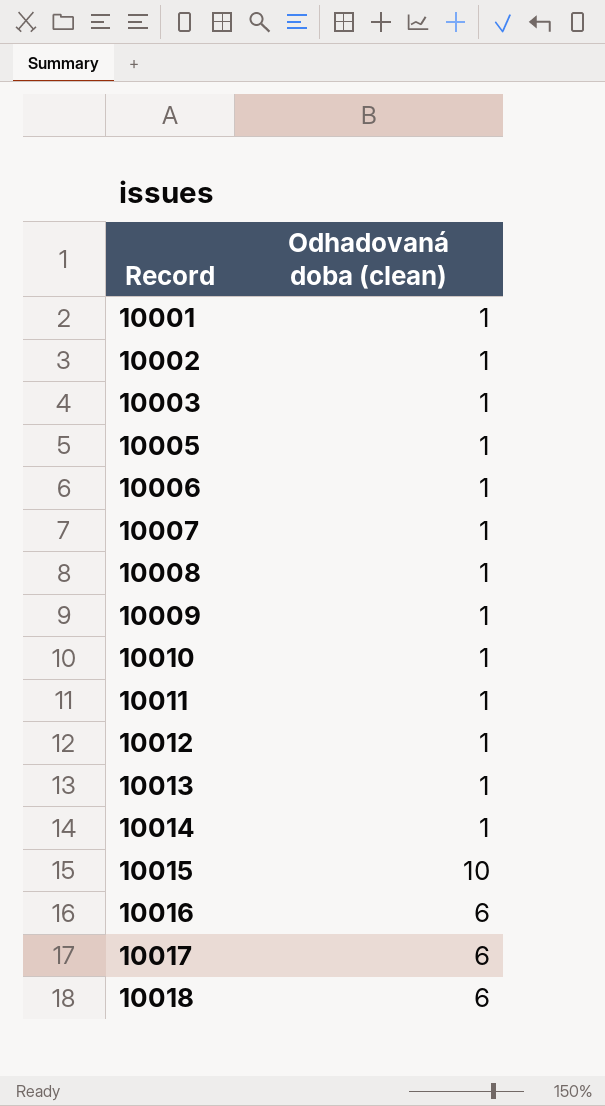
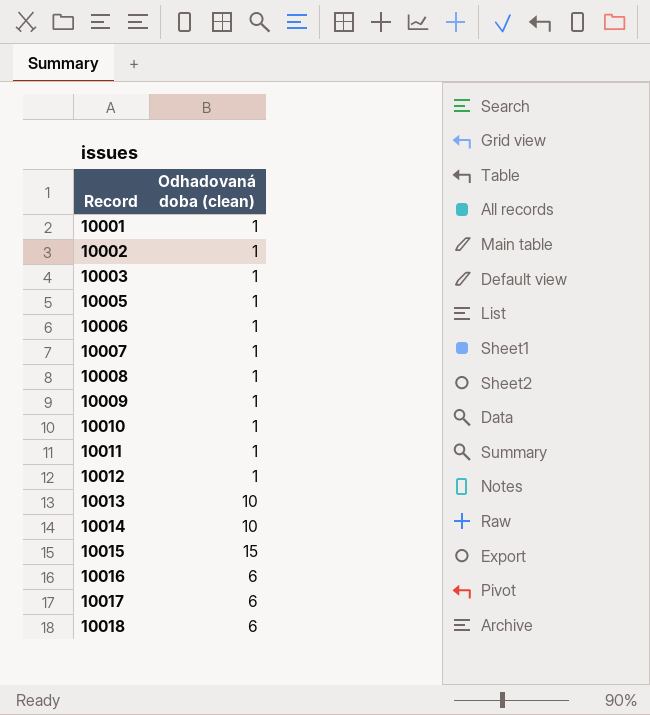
10013 | Odhadovaná doba (clean): 1 -> 10
10014 | Odhadovaná doba (clean): 1 -> 10
10015 | Odhadovaná doba (clean): 10 -> 15

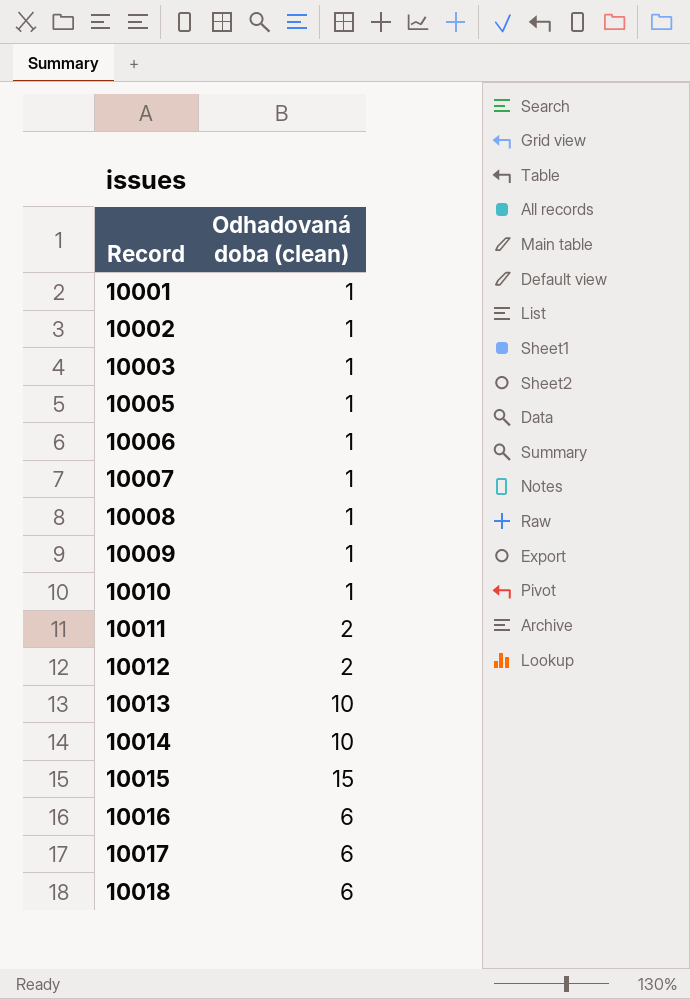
10011 | Odhadovaná doba (clean): 1 -> 2
10012 | Odhadovaná doba (clean): 1 -> 2

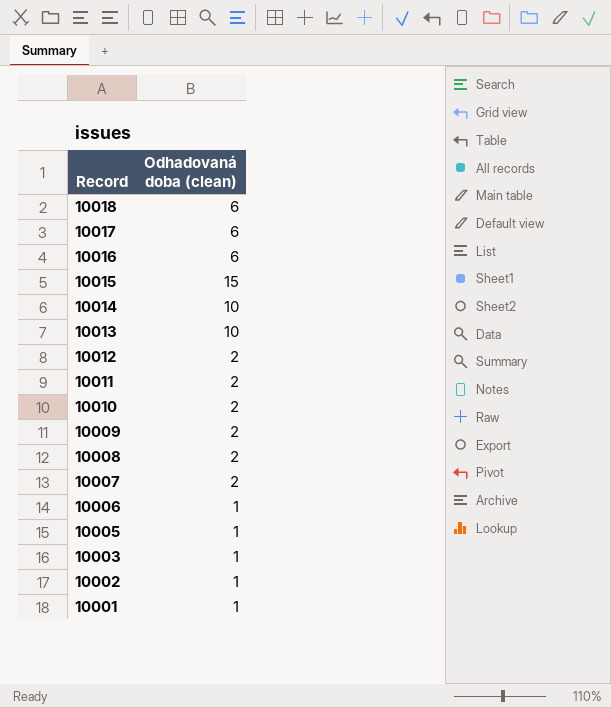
row order: Record ascending -> Record descending
10010 | Odhadovaná doba (clean): 1 -> 2
10009 | Odhadovaná doba (clean): 1 -> 2
10008 | Odhadovaná doba (clean): 1 -> 2
10007 | Odhadovaná doba (clean): 1 -> 2

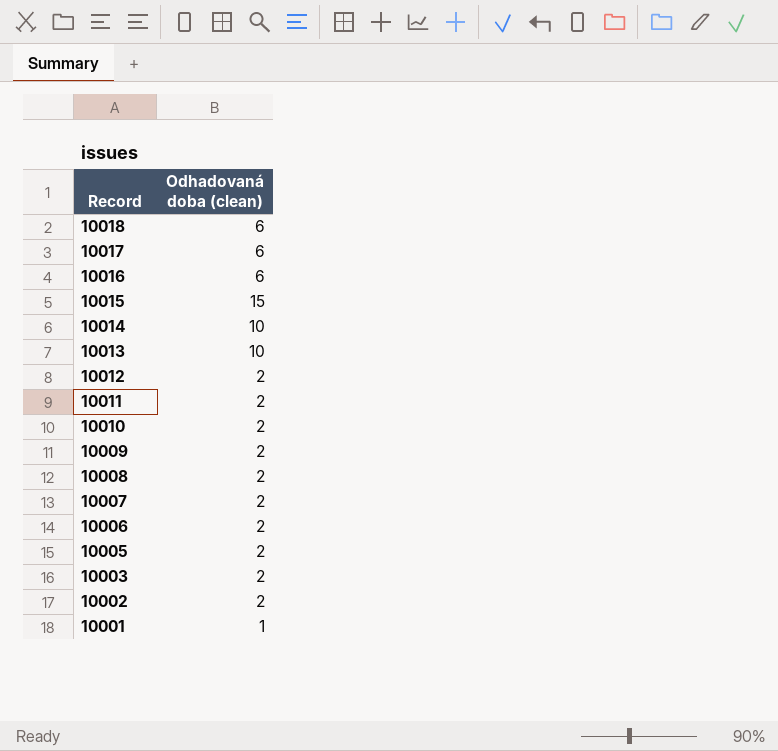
10006 | Odhadovaná doba (clean): 1 -> 2
10005 | Odhadovaná doba (clean): 1 -> 2
10003 | Odhadovaná doba (clean): 1 -> 2
10002 | Odhadovaná doba (clean): 1 -> 2

